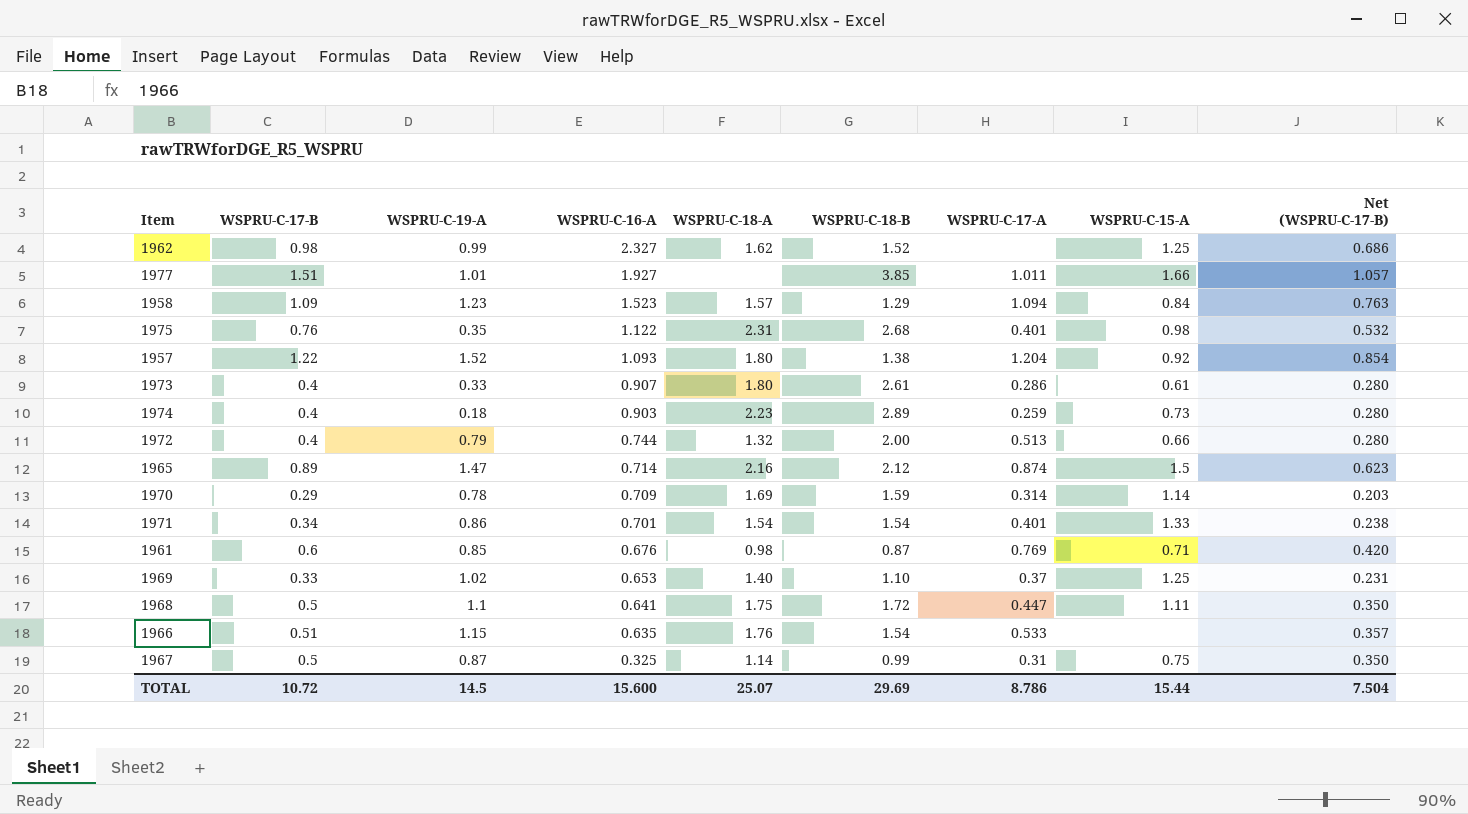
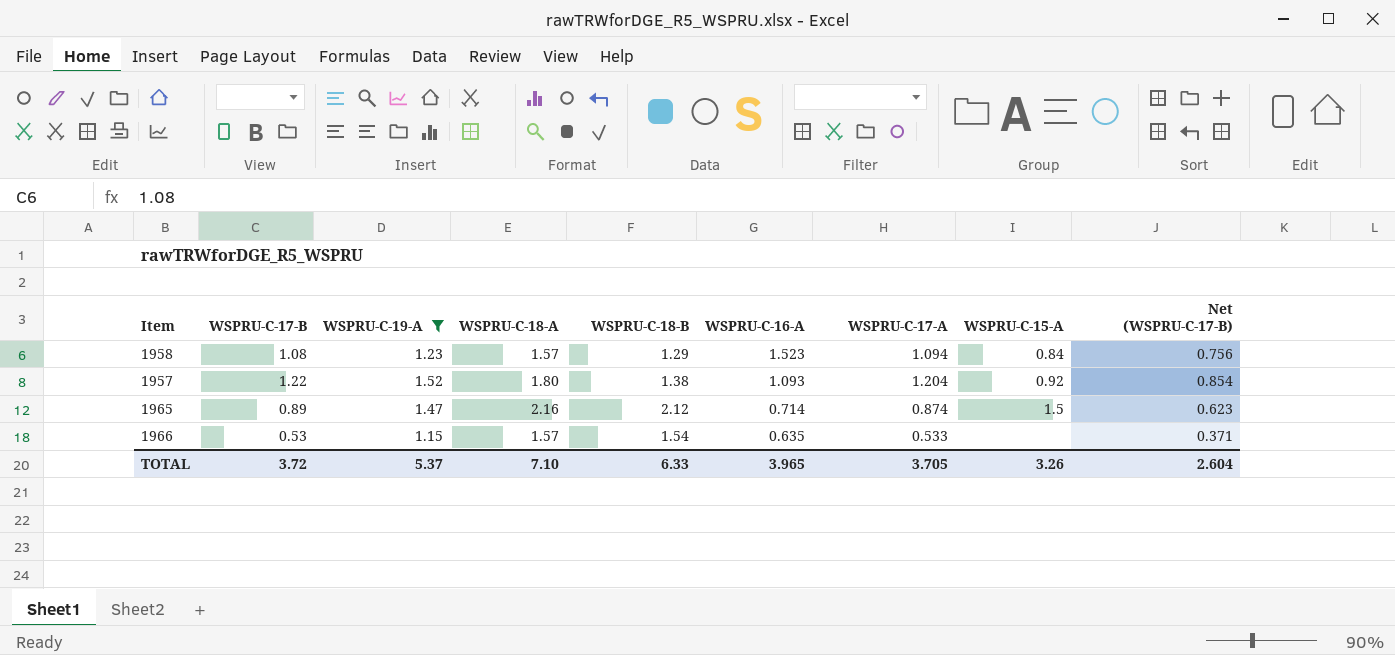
filter: none -> WSPRU-C-19-A >= 1.15
column WSPRU-C-16-A | position: 4 -> 6
1958 | WSPRU-C-17-B: 1.09 -> 1.08
1958 | Net (WSPRU-C-17-B): 0.763 -> 0.756
1966 | WSPRU-C-17-B: 0.51 -> 0.53
1966 | WSPRU-C-18-A: 1.76 -> 1.57
1966 | Net (WSPRU-C-17-B): 0.357 -> 0.371
TOTAL | WSPRU-C-17-B: 10.72 -> 3.72
TOTAL | WSPRU-C-19-A: 14.5 -> 5.37
TOTAL | WSPRU-C-18-A: 25.07 -> 7.10
TOTAL | WSPRU-C-18-B: 29.69 -> 6.33
TOTAL | WSPRU-C-16-A: 15.600 -> 3.965
TOTAL | WSPRU-C-17-A: 8.786 -> 3.705
TOTAL | WSPRU-C-15-A: 15.44 -> 3.26
TOTAL | Net (WSPRU-C-17-B): 7.504 -> 2.604

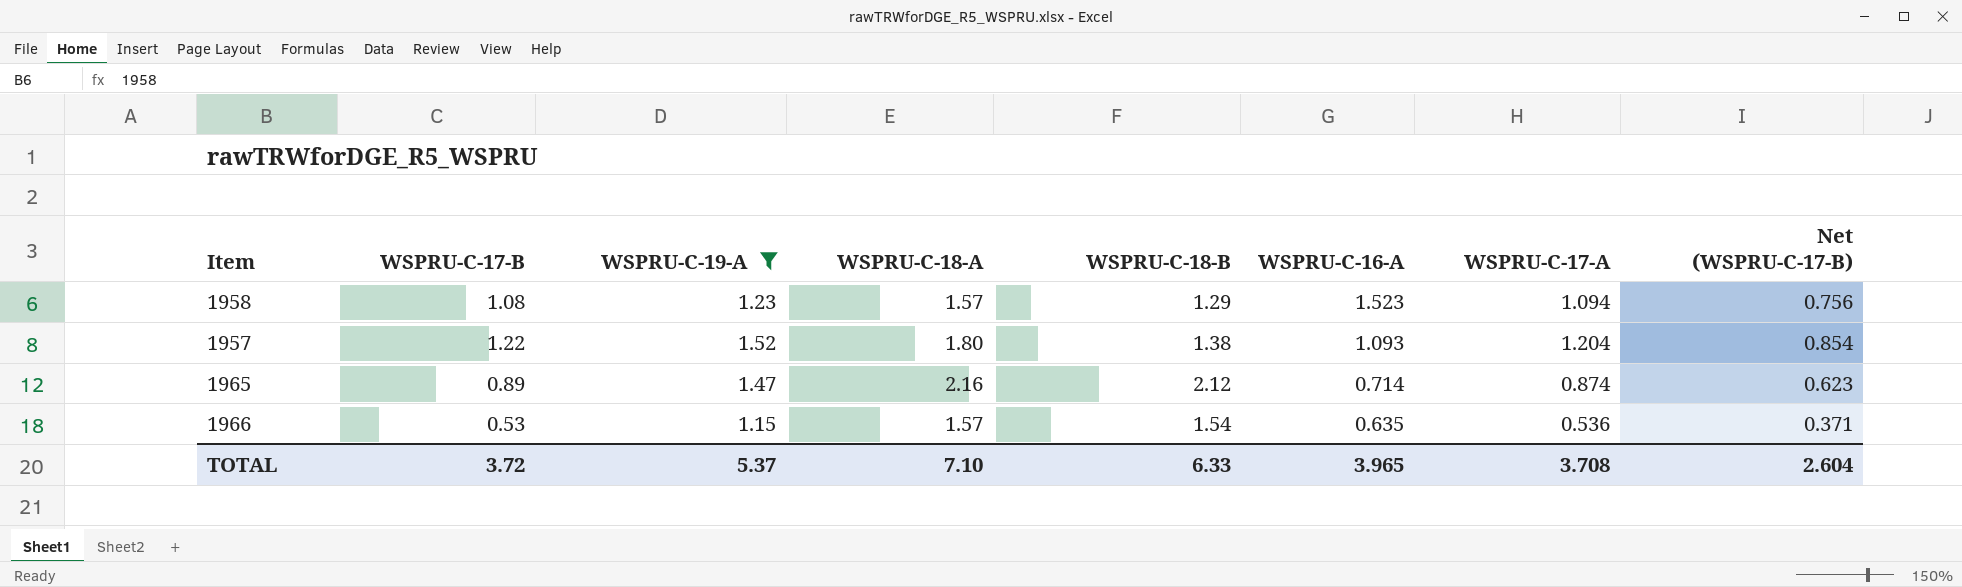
column WSPRU-C-15-A | position: 8 -> none
1966 | WSPRU-C-17-A: 0.533 -> 0.536
TOTAL | WSPRU-C-17-A: 3.705 -> 3.708

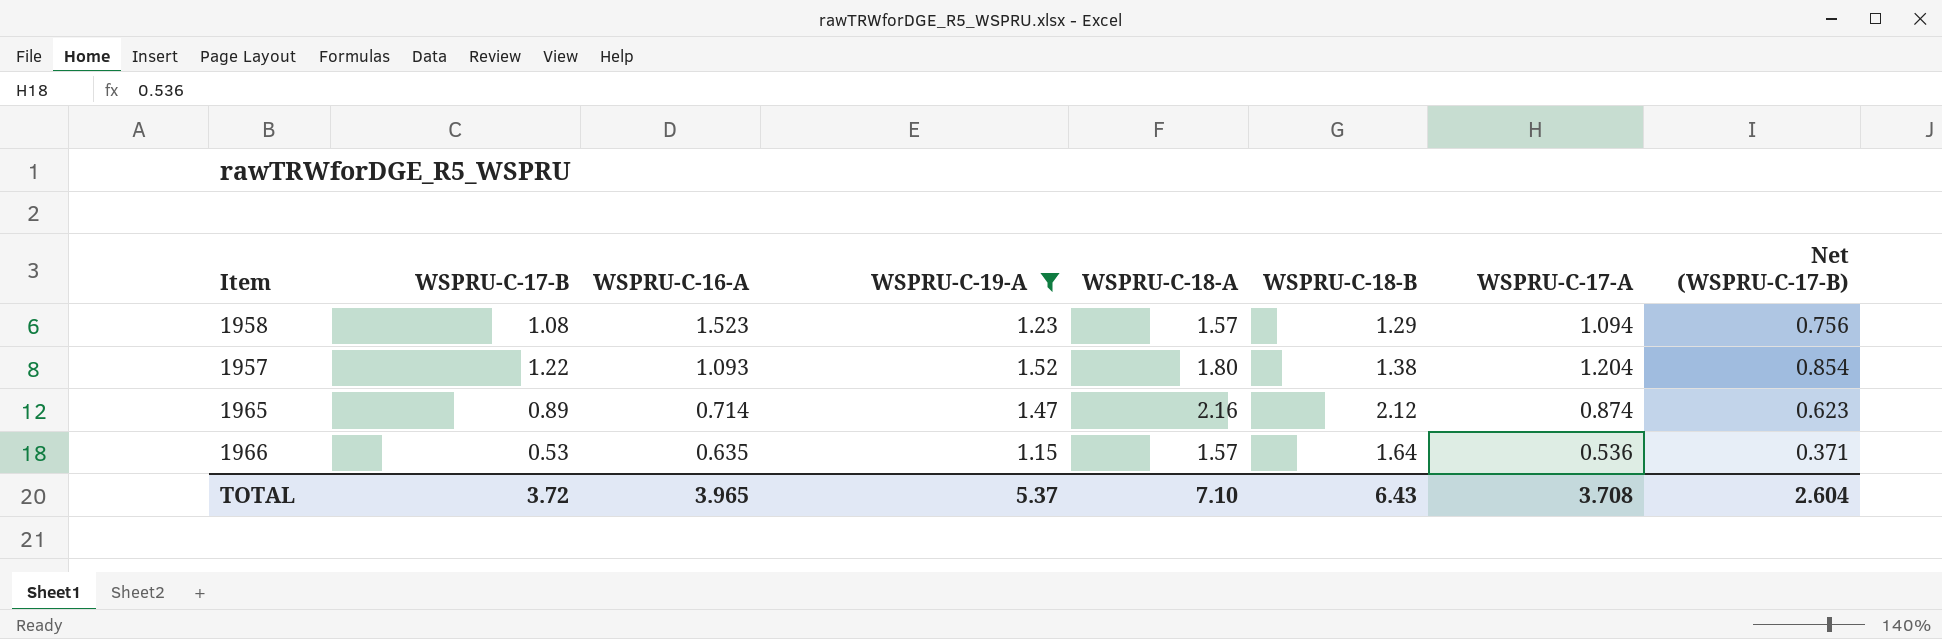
column WSPRU-C-16-A | position: 6 -> 3
1966 | WSPRU-C-18-B: 1.54 -> 1.64
TOTAL | WSPRU-C-18-B: 6.33 -> 6.43

